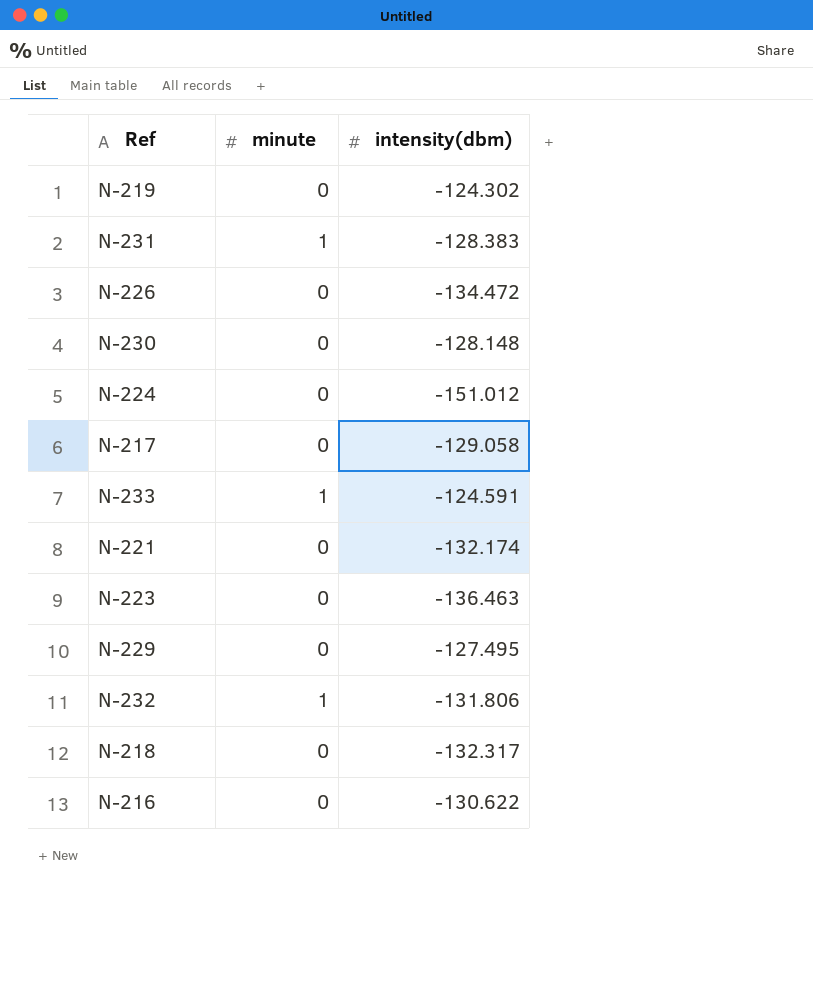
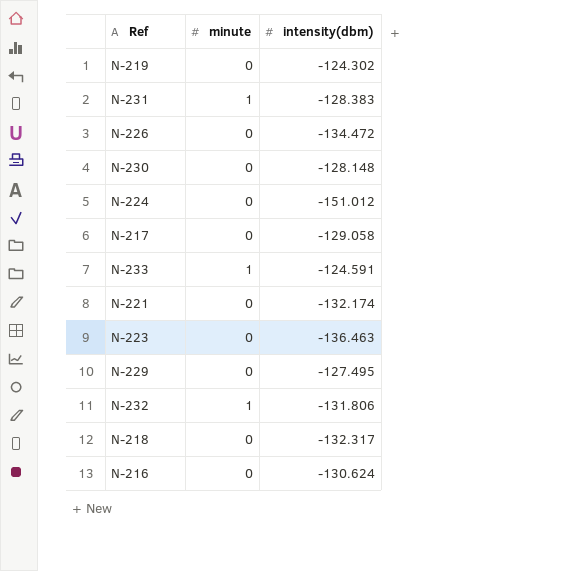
N-216 | intensity(dbm): -130.622 -> -130.624

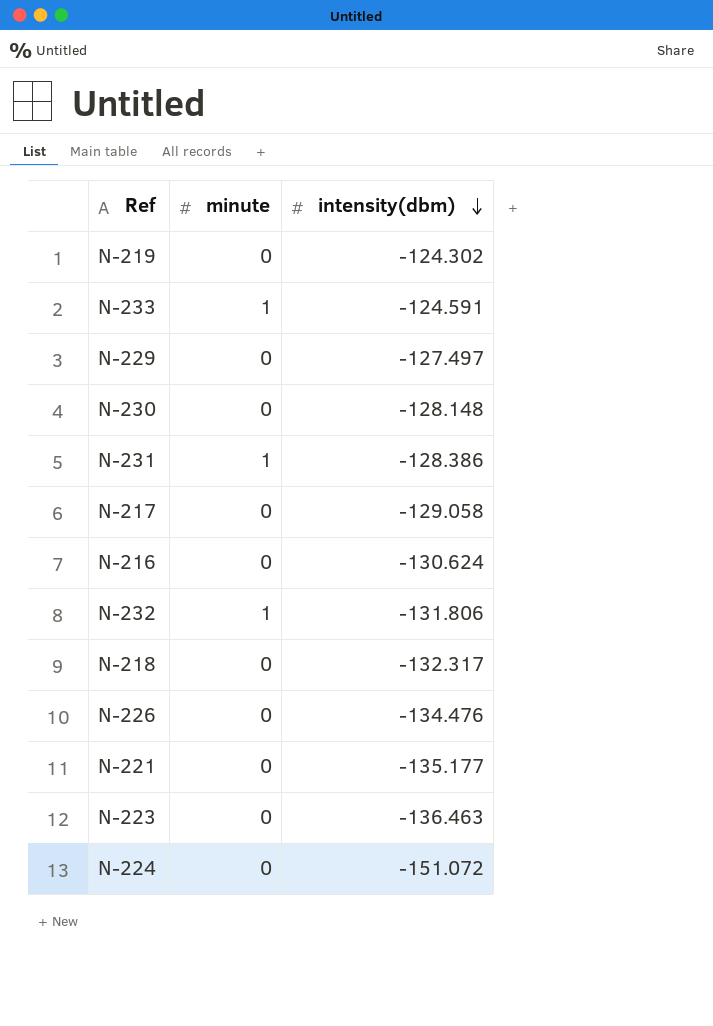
row order: none -> intensity(dbm) descending
N-229 | intensity(dbm): -127.495 -> -127.497
N-231 | intensity(dbm): -128.383 -> -128.386
N-226 | intensity(dbm): -134.472 -> -134.476
N-221 | intensity(dbm): -132.174 -> -135.177
N-224 | intensity(dbm): -151.012 -> -151.072

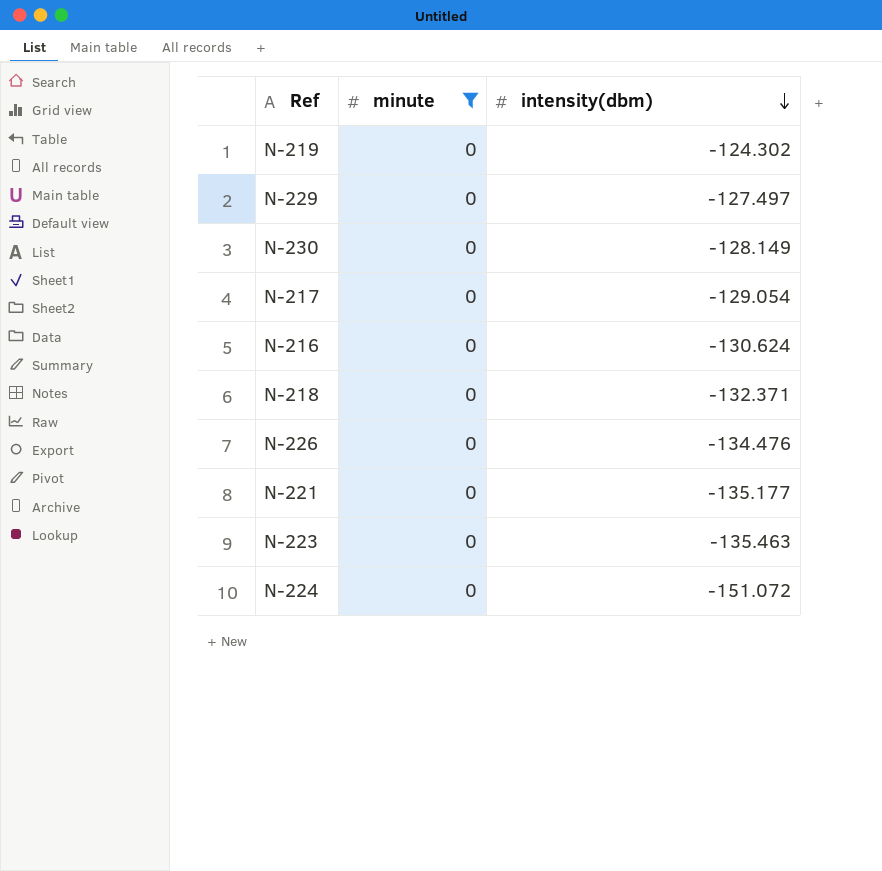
filter: none -> minute = 0
N-230 | intensity(dbm): -128.148 -> -128.149
N-217 | intensity(dbm): -129.058 -> -129.054
N-218 | intensity(dbm): -132.317 -> -132.371
N-223 | intensity(dbm): -136.463 -> -135.463

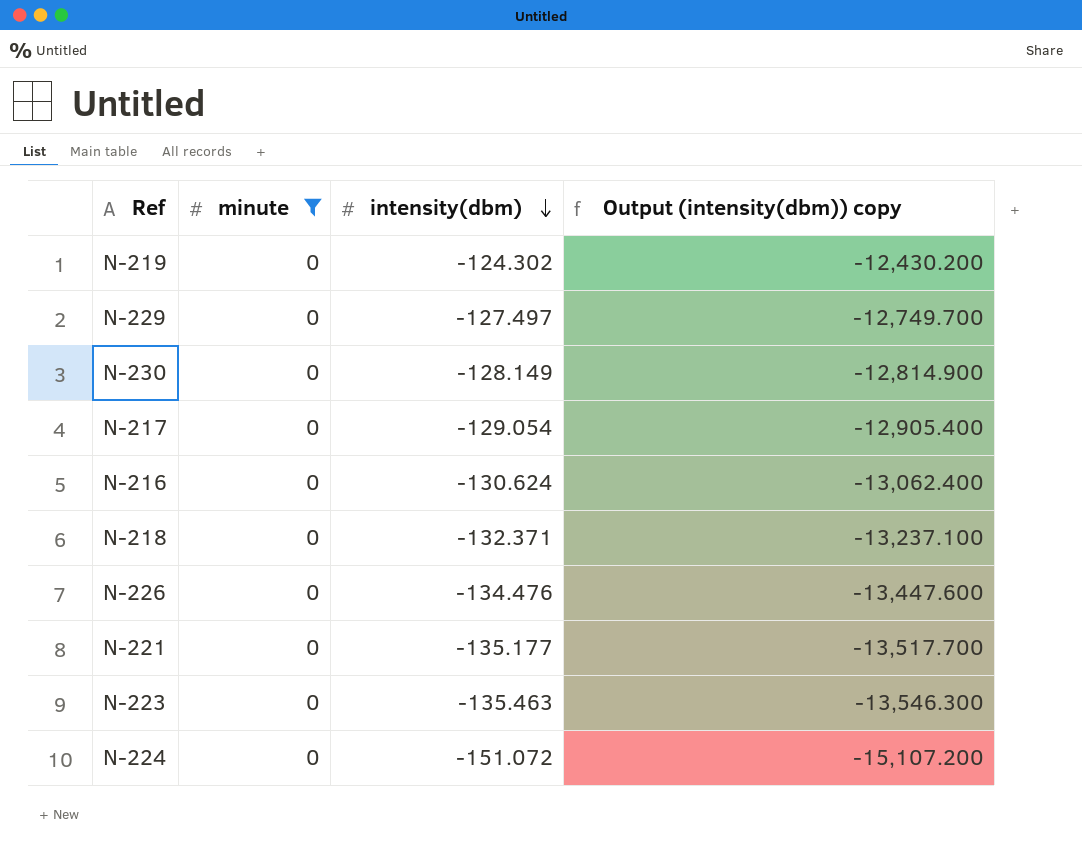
column Output (intensity(dbm)) copy | formula: none -> [intensity(dbm)] * 100

